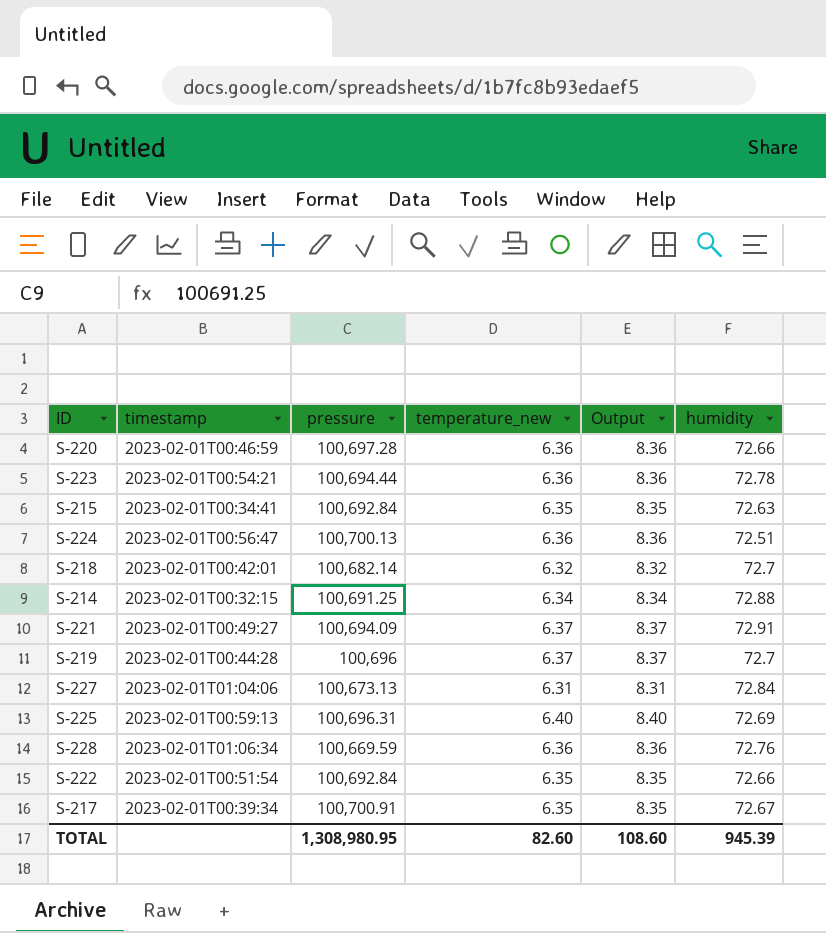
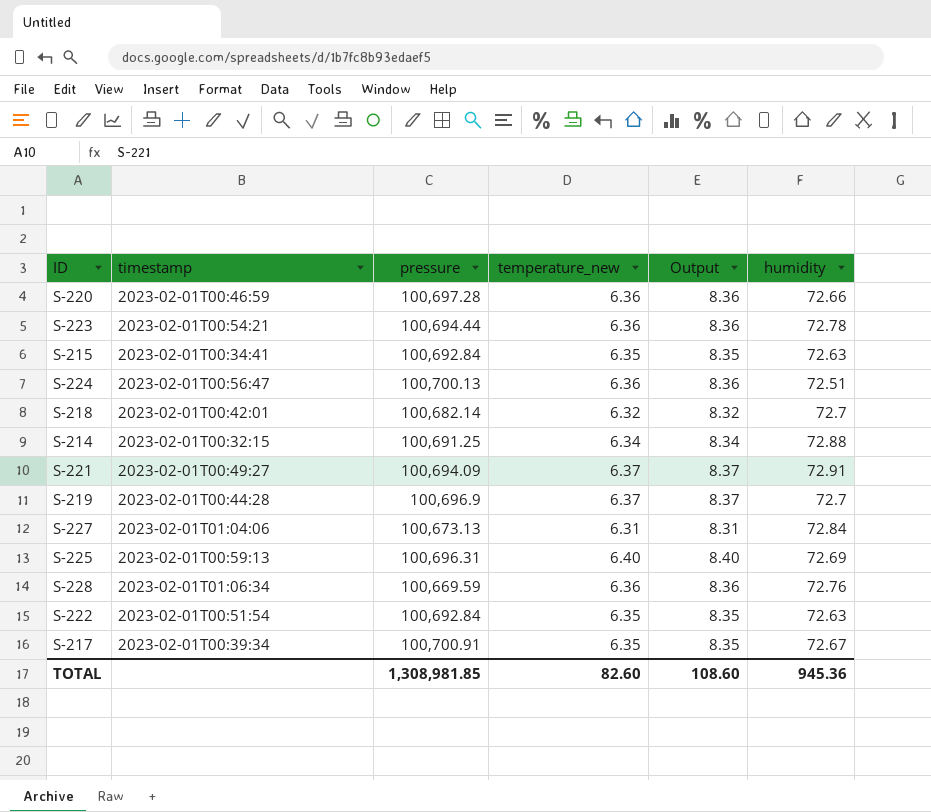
S-219 | pressure: 100,696 -> 100,696.9
S-222 | humidity: 72.66 -> 72.63
TOTAL | pressure: 1,308,980.95 -> 1,308,981.85
TOTAL | humidity: 945.39 -> 945.36

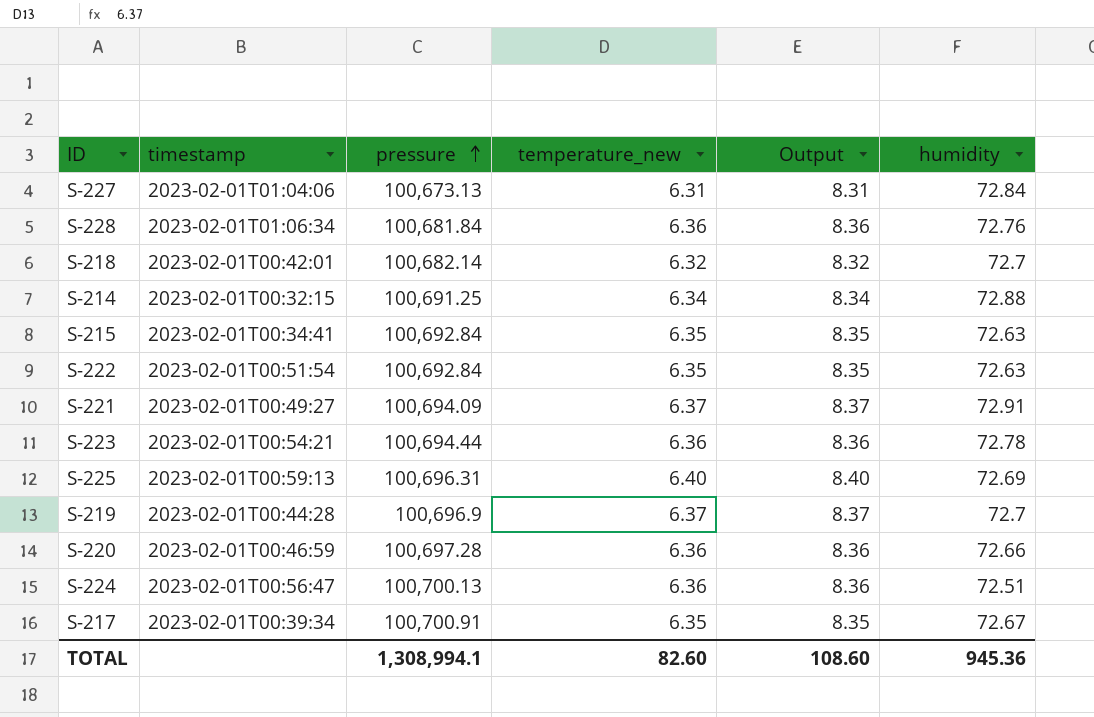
row order: none -> pressure ascending
S-228 | pressure: 100,669.59 -> 100,681.84
TOTAL | pressure: 1,308,981.85 -> 1,308,994.1

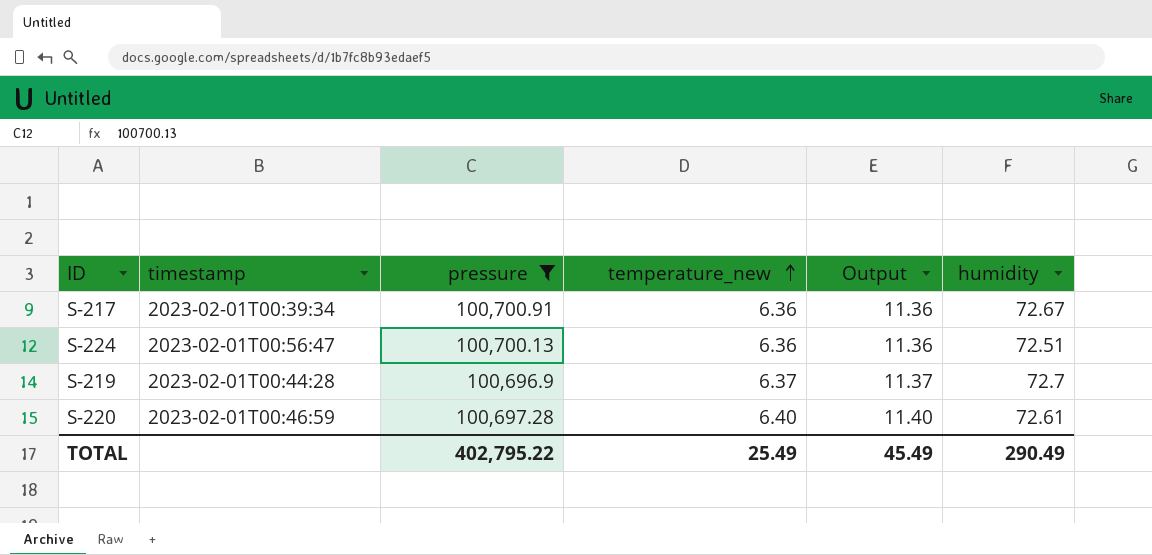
filter: none -> pressure >= 100,696.9
row order: pressure ascending -> temperature_new ascending
column Output | formula: [temperature_new] + 2 -> [temperature_new] + 5
S-217 | temperature_new: 6.35 -> 6.36
S-220 | temperature_new: 6.36 -> 6.40
S-220 | humidity: 72.66 -> 72.61
TOTAL | pressure: 1,308,994.1 -> 402,795.22
TOTAL | temperature_new: 82.60 -> 25.49
TOTAL | Output: 108.60 -> 45.49
TOTAL | humidity: 945.36 -> 290.49

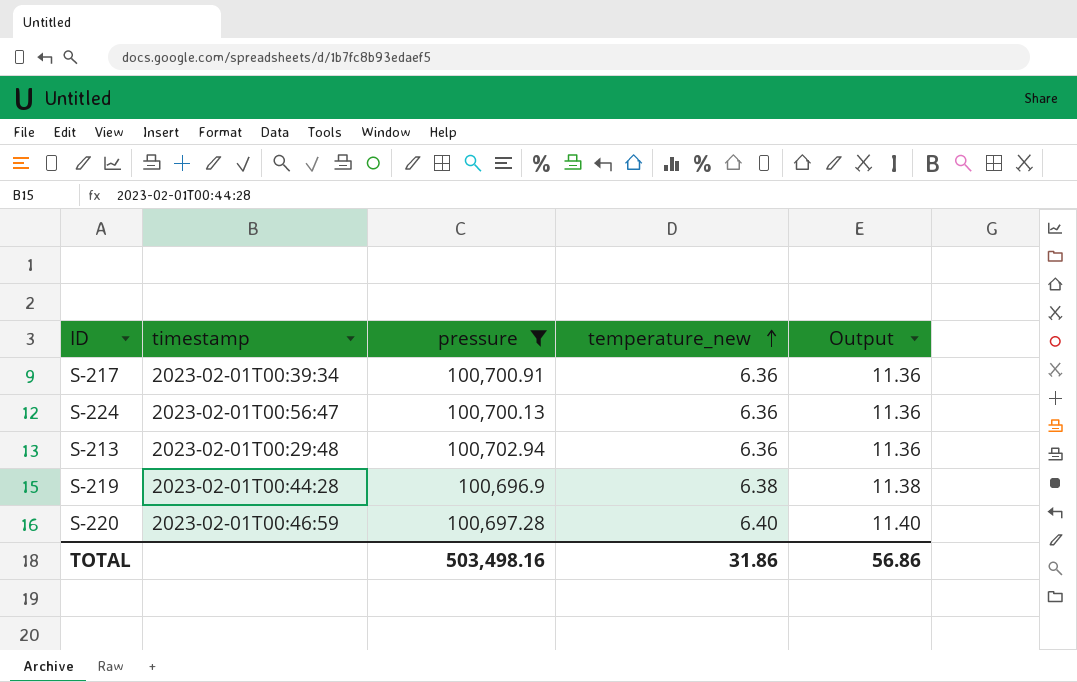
column humidity | position: 6 -> none
row S-213: none -> 2023-02-01T00:29:48 | 100,702.94 | 6.36 | 11.36
S-219 | temperature_new: 6.37 -> 6.38
S-219 | Output: 11.37 -> 11.38
TOTAL | pressure: 402,795.22 -> 503,498.16
TOTAL | temperature_new: 25.49 -> 31.86
TOTAL | Output: 45.49 -> 56.86

